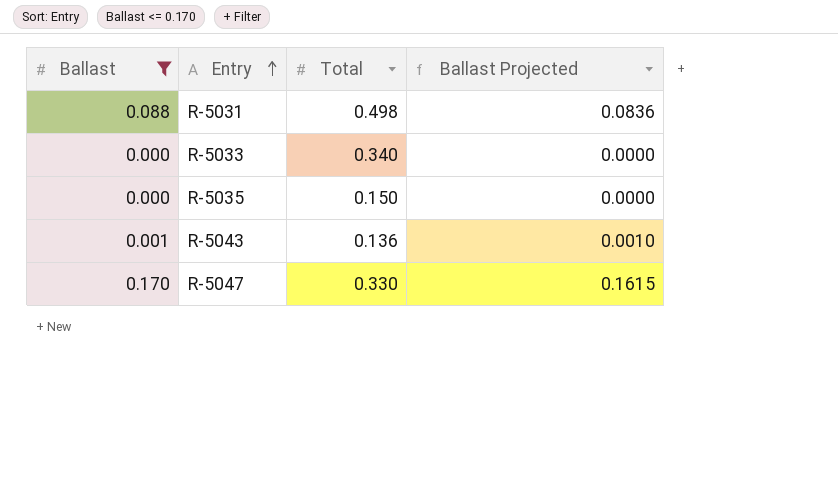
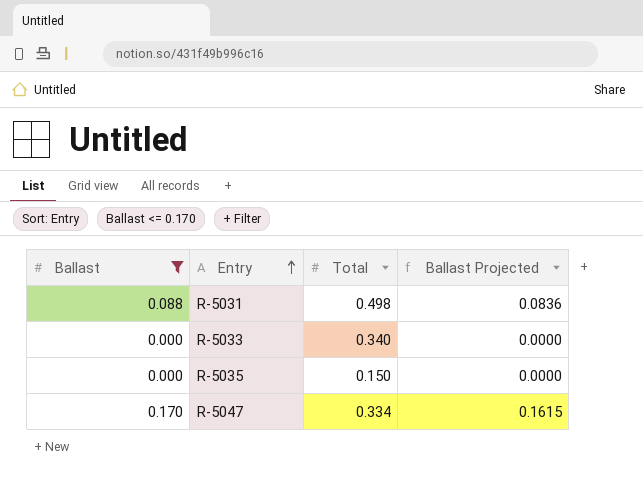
row R-5043: 0.001 | 0.136 | 0.0010 -> none
R-5047 | Total: 0.330 -> 0.334

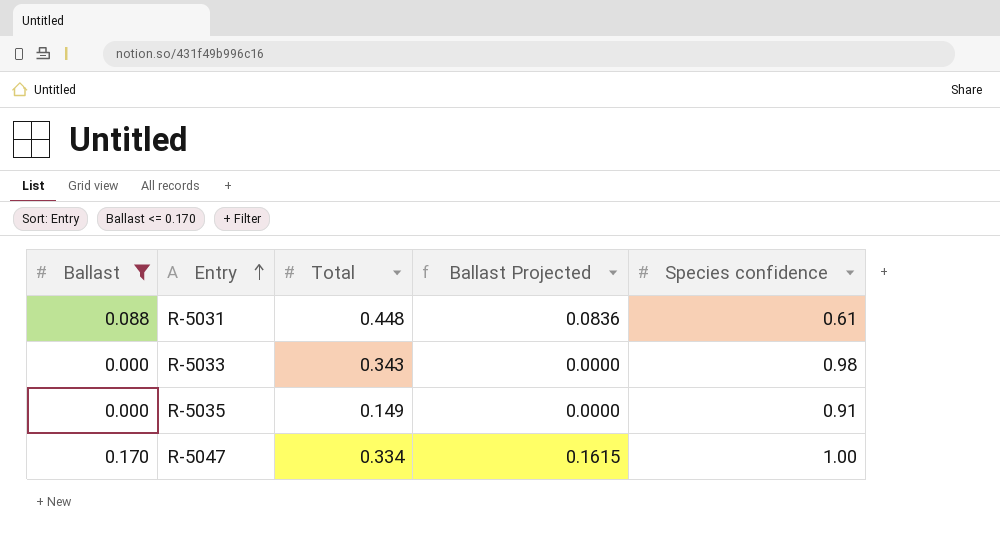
column Species confidence | position: none -> 5
R-5031 | Total: 0.498 -> 0.448
R-5033 | Total: 0.340 -> 0.343
R-5035 | Total: 0.150 -> 0.149

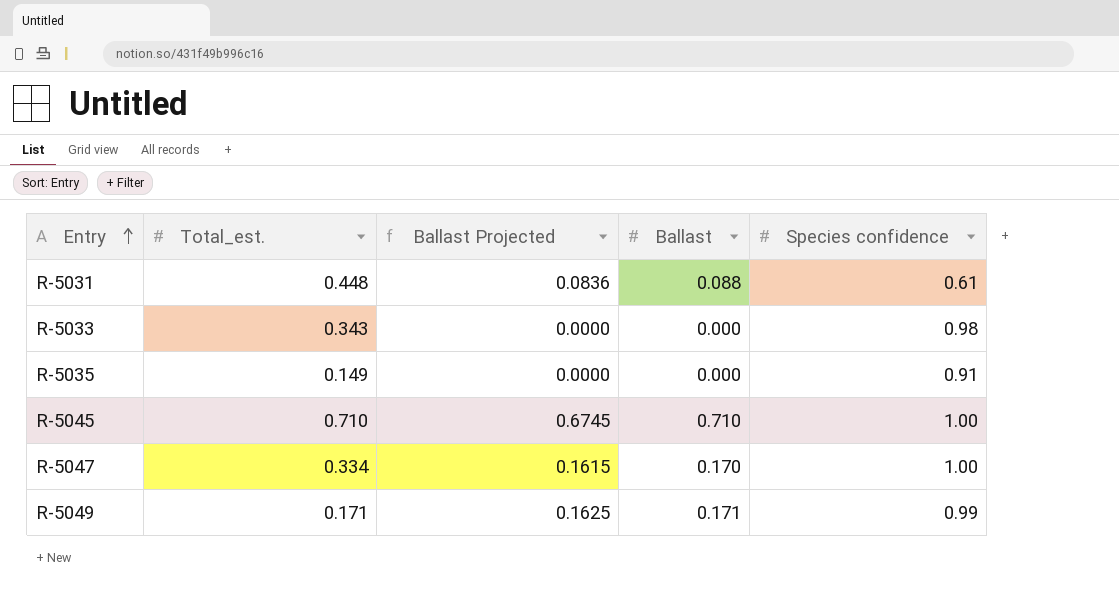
filter: Ballast <= 0.170 -> none
column name: Total -> Total_est.
column Ballast | position: 1 -> 4

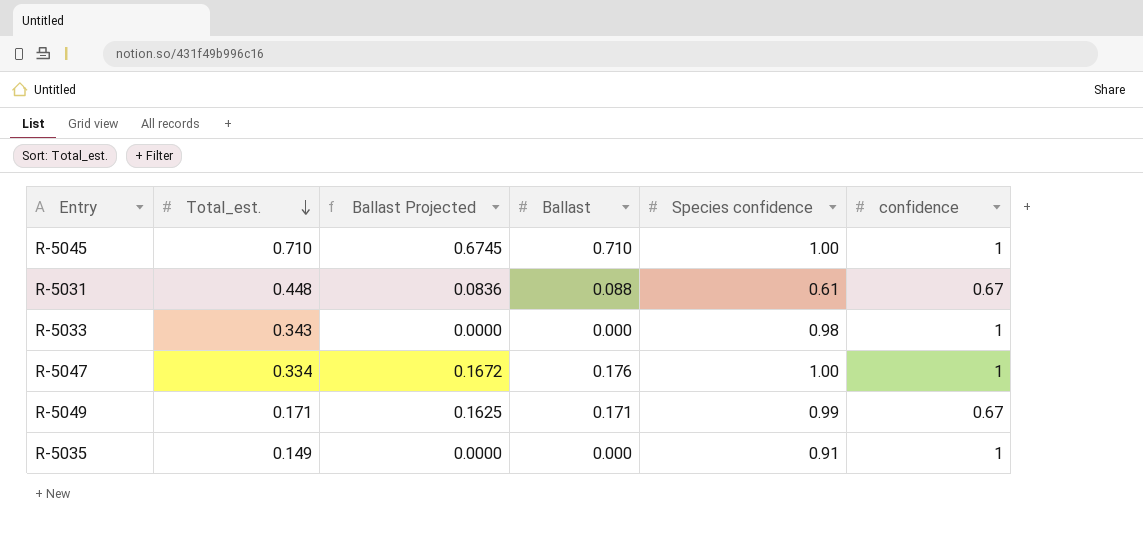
row order: Entry ascending -> Total_est. descending
column confidence | position: none -> 6
R-5047 | Ballast Projected: 0.1615 -> 0.1672
R-5047 | Ballast: 0.170 -> 0.176

